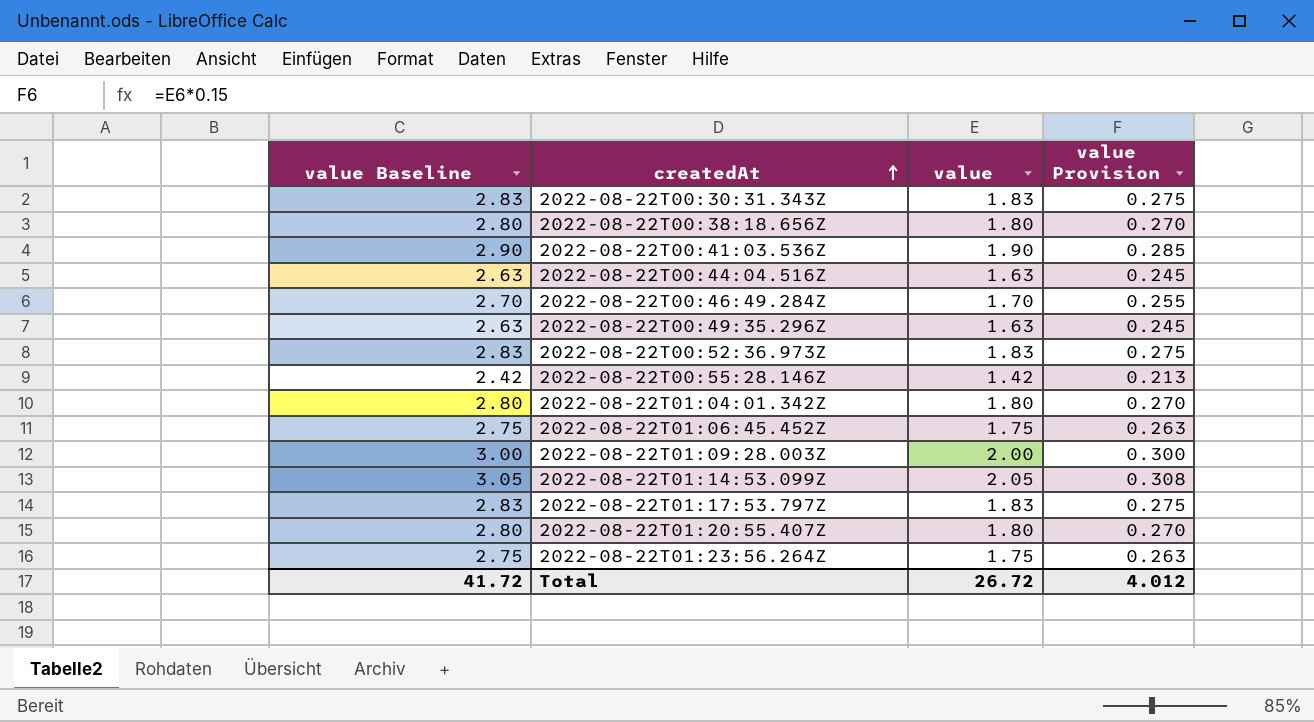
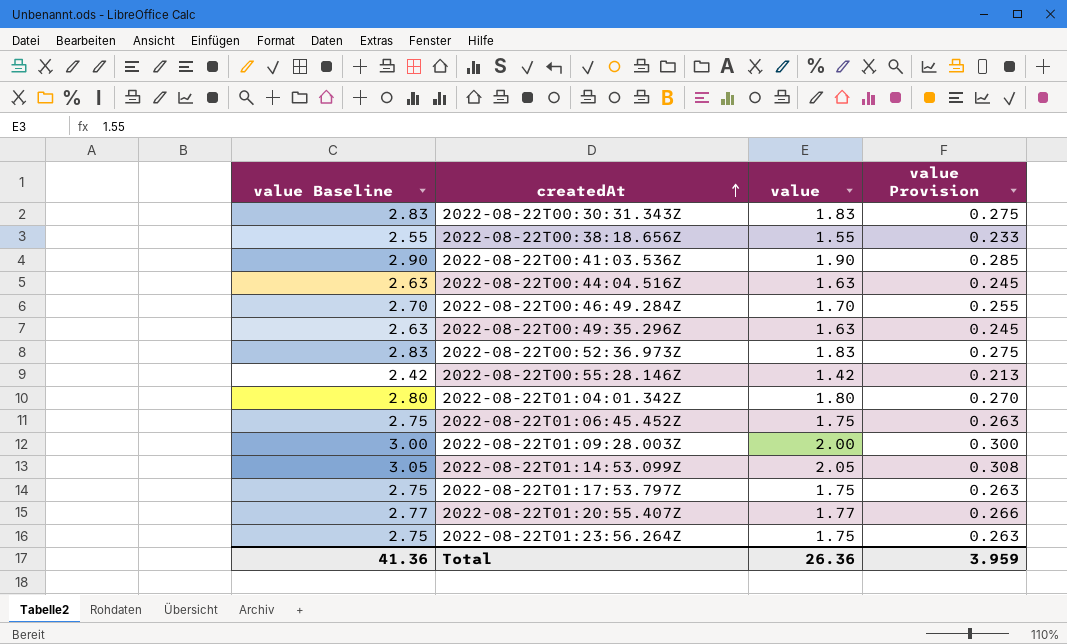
2022-08-22T00:38:18.656Z | value Baseline: 2.80 -> 2.55
2022-08-22T00:38:18.656Z | value: 1.80 -> 1.55
2022-08-22T00:38:18.656Z | value Provision: 0.270 -> 0.233
2022-08-22T01:17:53.797Z | value Baseline: 2.83 -> 2.75
2022-08-22T01:17:53.797Z | value: 1.83 -> 1.75
2022-08-22T01:17:53.797Z | value Provision: 0.275 -> 0.263
2022-08-22T01:20:55.407Z | value Baseline: 2.80 -> 2.77
2022-08-22T01:20:55.407Z | value: 1.80 -> 1.77
2022-08-22T01:20:55.407Z | value Provision: 0.270 -> 0.266
Total | value Baseline: 41.72 -> 41.36
Total | value: 26.72 -> 26.36
Total | value Provision: 4.012 -> 3.959

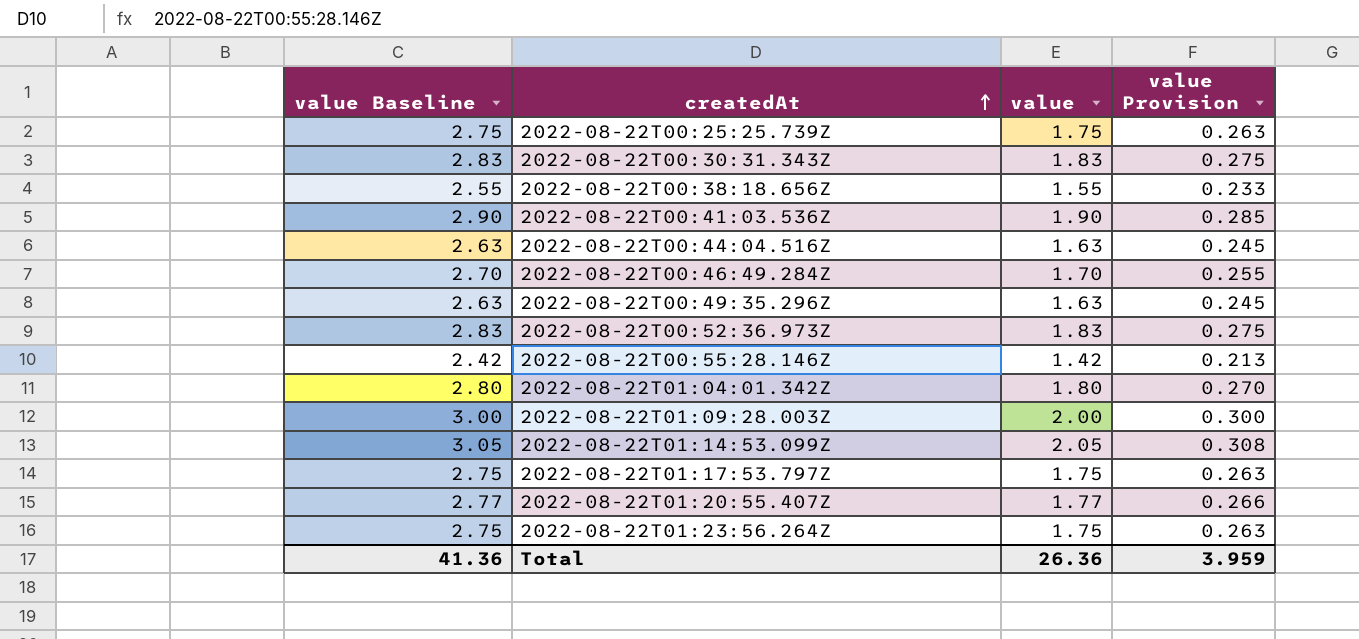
row 2022-08-22T01:06:45.452Z: 2.75 | 1.75 | 0.263 -> none
row 2022-08-22T00:25:25.739Z: none -> 2.75 | 1.75 | 0.263

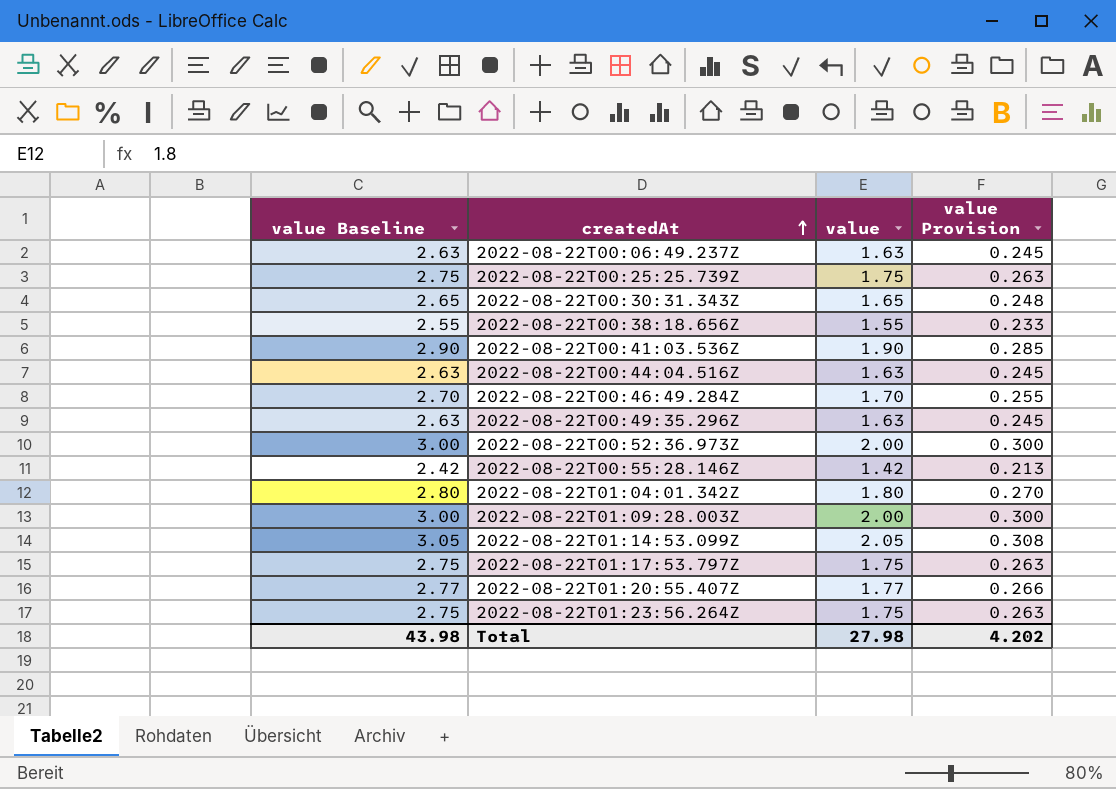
row 2022-08-22T00:06:49.237Z: none -> 2.63 | 1.63 | 0.245
2022-08-22T00:30:31.343Z | value Baseline: 2.83 -> 2.65
2022-08-22T00:30:31.343Z | value: 1.83 -> 1.65
2022-08-22T00:30:31.343Z | value Provision: 0.275 -> 0.248
2022-08-22T00:52:36.973Z | value Baseline: 2.83 -> 3.00
2022-08-22T00:52:36.973Z | value: 1.83 -> 2.00
2022-08-22T00:52:36.973Z | value Provision: 0.275 -> 0.300
Total | value Baseline: 41.36 -> 43.98
Total | value: 26.36 -> 27.98
Total | value Provision: 3.959 -> 4.202

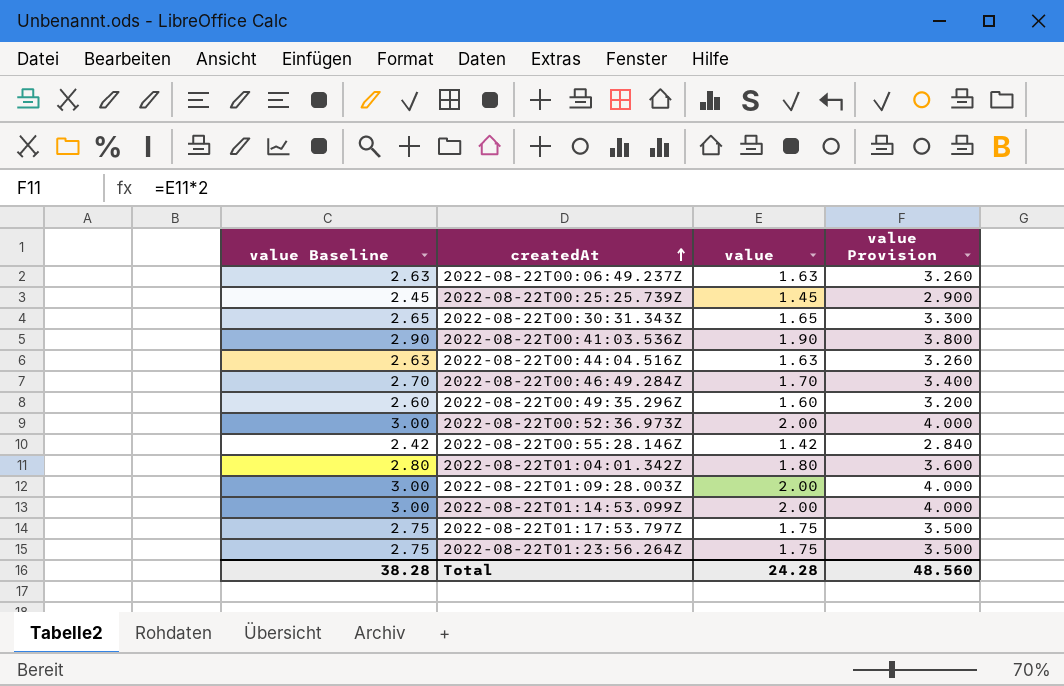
column value Provision | formula: [value] * 0.15 -> [value] * 2
row 2022-08-22T00:38:18.656Z: 2.55 | 1.55 | 0.233 -> none
row 2022-08-22T01:20:55.407Z: 2.77 | 1.77 | 0.266 -> none
2022-08-22T00:25:25.739Z | value Baseline: 2.75 -> 2.45
2022-08-22T00:25:25.739Z | value: 1.75 -> 1.45
2022-08-22T00:49:35.296Z | value Baseline: 2.63 -> 2.60
2022-08-22T00:49:35.296Z | value: 1.63 -> 1.60
2022-08-22T01:14:53.099Z | value Baseline: 3.05 -> 3.00
2022-08-22T01:14:53.099Z | value: 2.05 -> 2.00
Total | value Baseline: 43.98 -> 38.28
Total | value: 27.98 -> 24.28
Total | value Provision: 4.202 -> 48.560

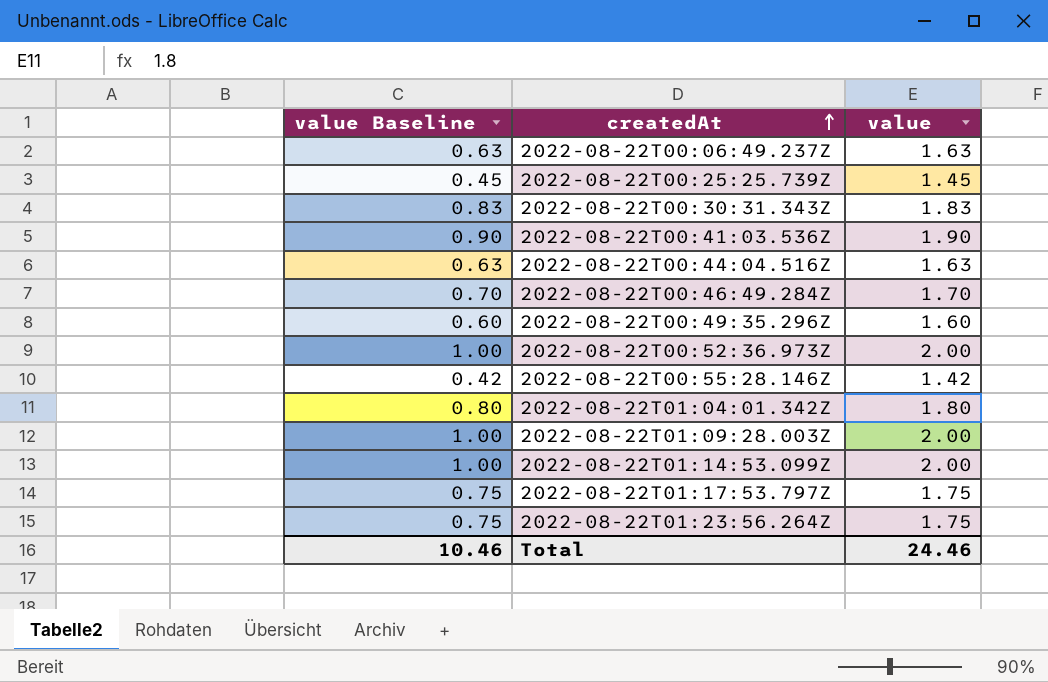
column value Provision | formula: [value] * 2 -> none
column value Baseline | formula: [value] + 1 -> [value] - 1
2022-08-22T00:30:31.343Z | value: 1.65 -> 1.83
Total | value Baseline: 38.28 -> 10.46
Total | value: 24.28 -> 24.46

